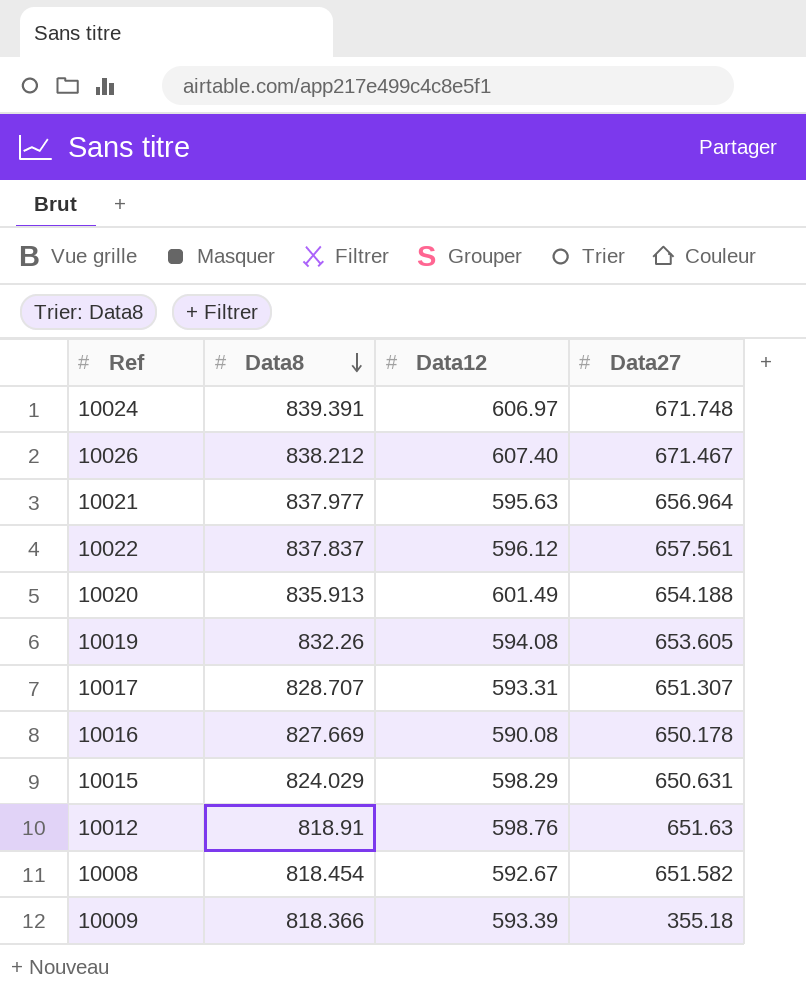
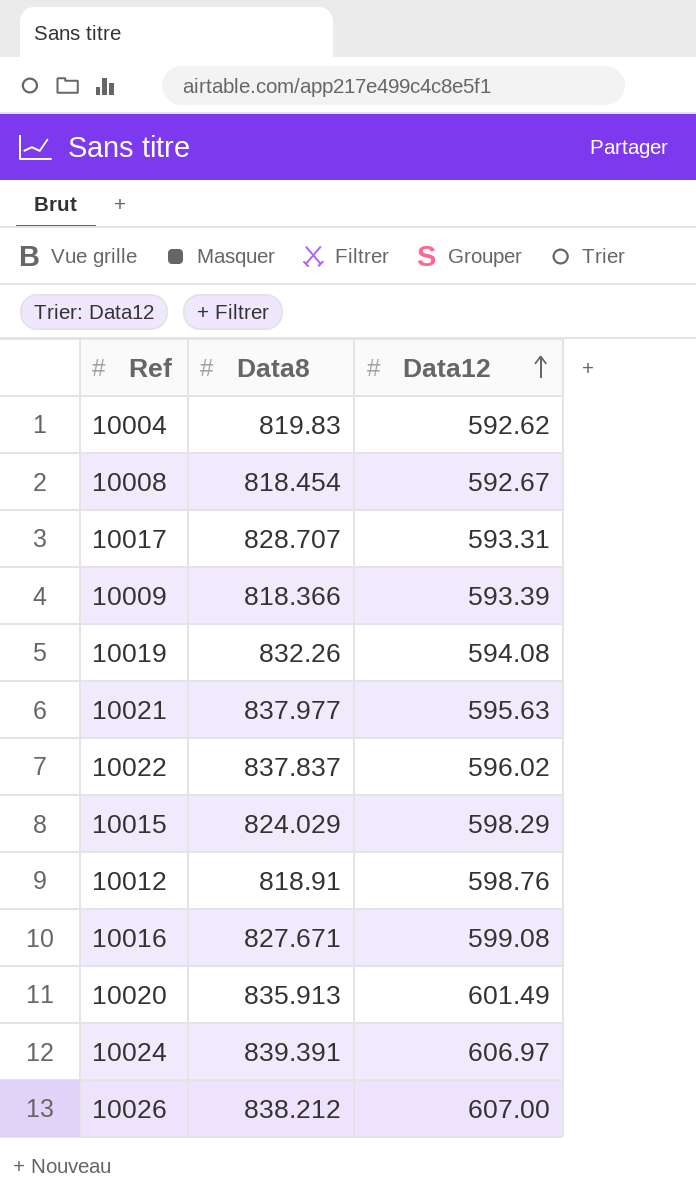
row order: Data8 descending -> Data12 ascending
column Data27 | position: 4 -> none
row 10004: none -> 819.83 | 592.62
10022 | Data12: 596.12 -> 596.02
10016 | Data8: 827.669 -> 827.671
10016 | Data12: 590.08 -> 599.08
10026 | Data12: 607.40 -> 607.00

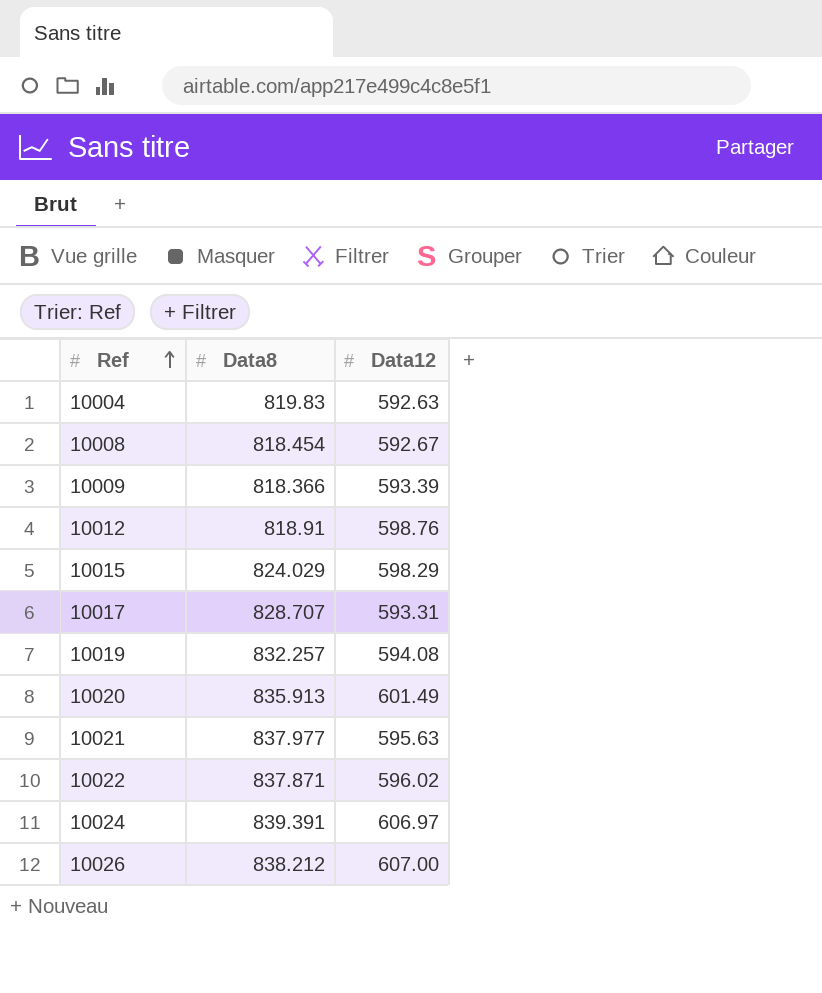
row order: Data12 ascending -> Ref ascending
row 10016: 827.671 | 599.08 -> none
10004 | Data12: 592.62 -> 592.63
10019 | Data8: 832.26 -> 832.257
10022 | Data8: 837.837 -> 837.871

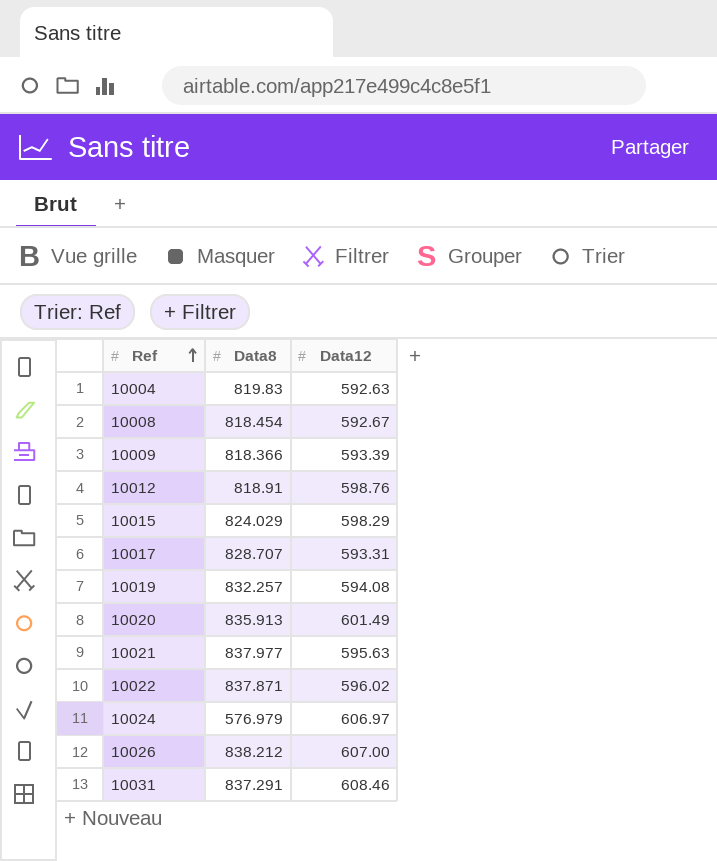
10024 | Data8: 839.391 -> 576.979
row 10031: none -> 837.291 | 608.46

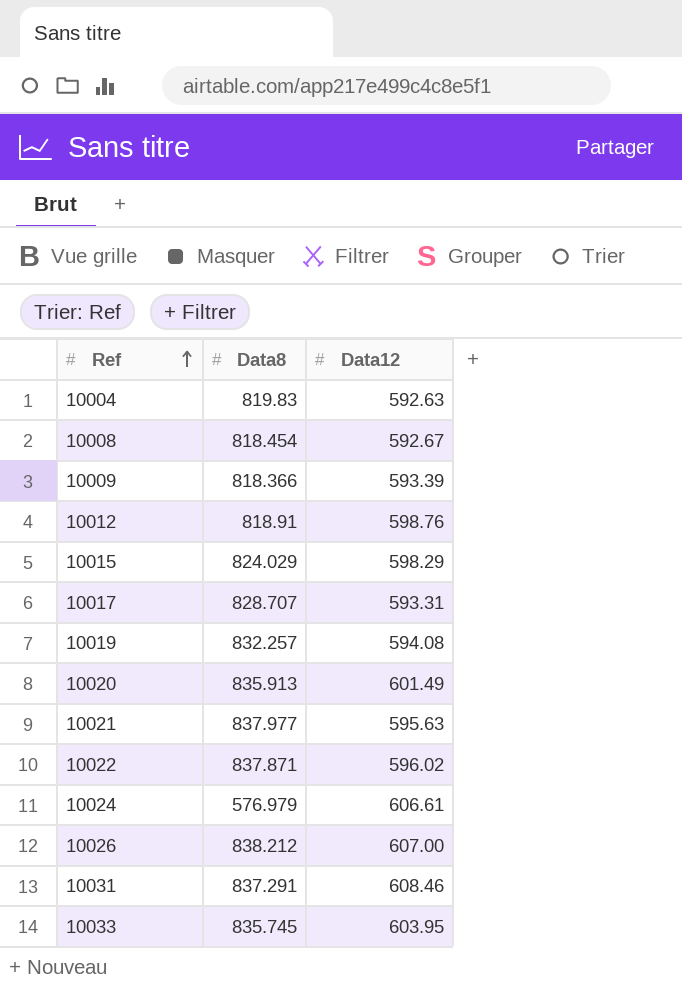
10024 | Data12: 606.97 -> 606.61
row 10033: none -> 835.745 | 603.95

